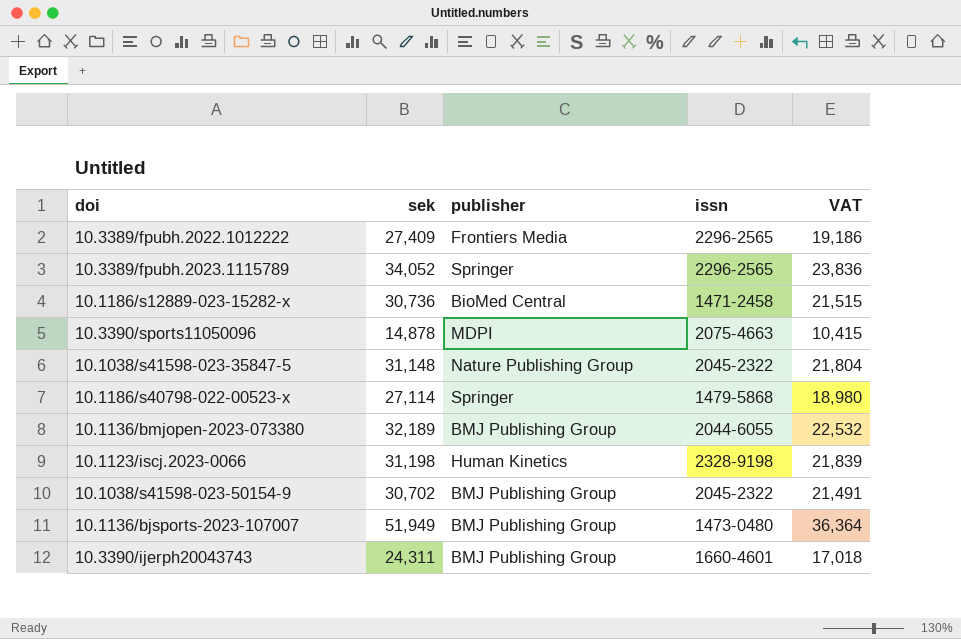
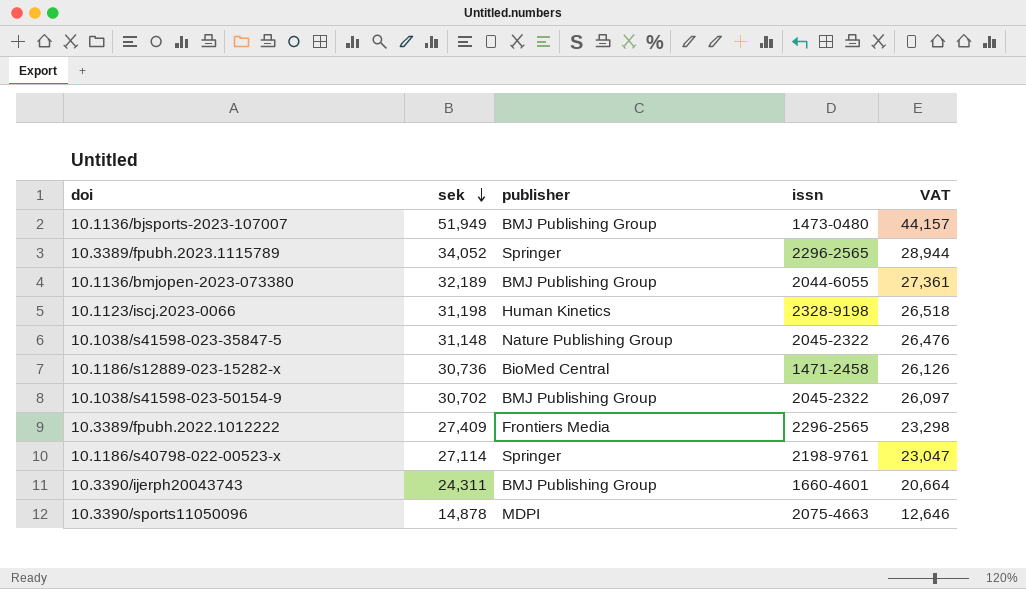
row order: none -> sek descending
column VAT | formula: [sek] * 0.7 -> [sek] * 0.85
10.1186/s40798-022-00523-x | issn: 1479-5868 -> 2198-9761

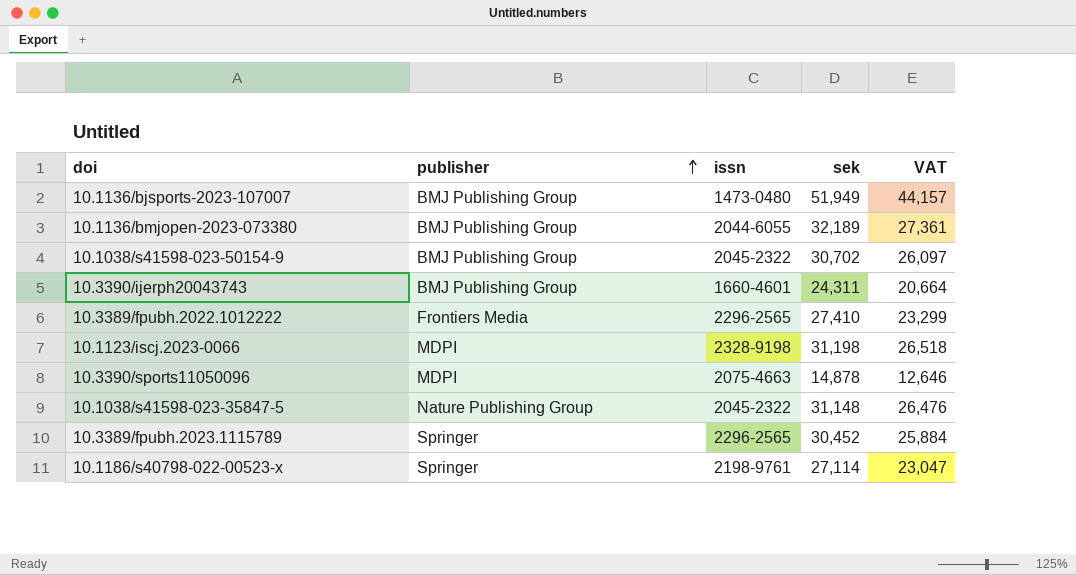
row order: sek descending -> publisher ascending
column sek | position: 2 -> 4
row 10.1186/s12889-023-15282-x: 30,736 | BioMed Central | 1471-2458 | 26,126 -> none
10.3389/fpubh.2022.1012222 | sek: 27,409 -> 27,410
10.3389/fpubh.2022.1012222 | VAT: 23,298 -> 23,299
10.1123/iscj.2023-0066 | publisher: Human Kinetics -> MDPI
10.3389/fpubh.2023.1115789 | sek: 34,052 -> 30,452
10.3389/fpubh.2023.1115789 | VAT: 28,944 -> 25,884

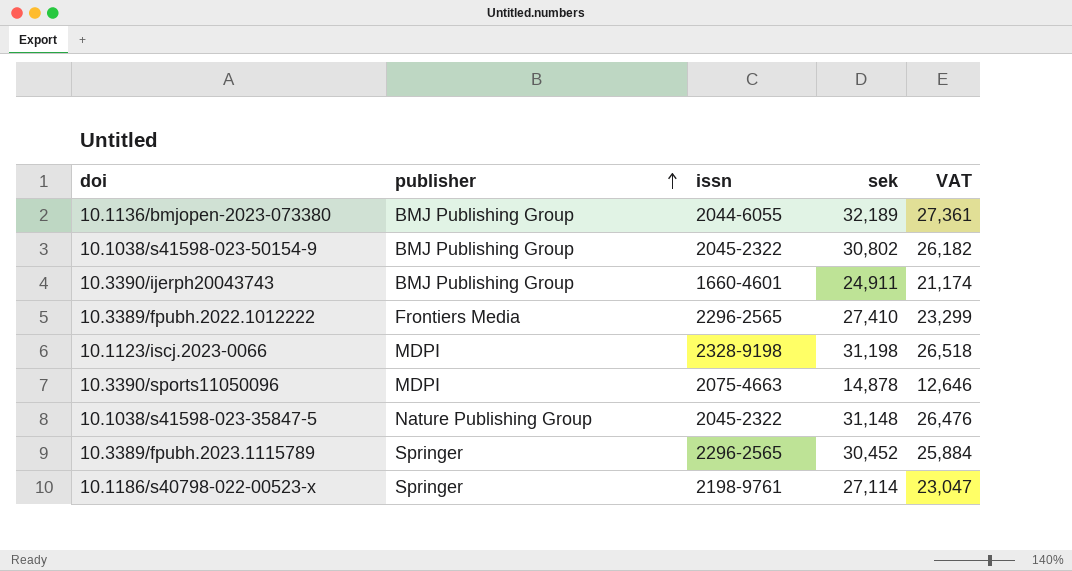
row 10.1136/bjsports-2023-107007: BMJ Publishing Group | 1473-0480 | 51,949 | 44,157 -> none
10.1038/s41598-023-50154-9 | sek: 30,702 -> 30,802
10.1038/s41598-023-50154-9 | VAT: 26,097 -> 26,182
10.3390/ijerph20043743 | sek: 24,311 -> 24,911
10.3390/ijerph20043743 | VAT: 20,664 -> 21,174

